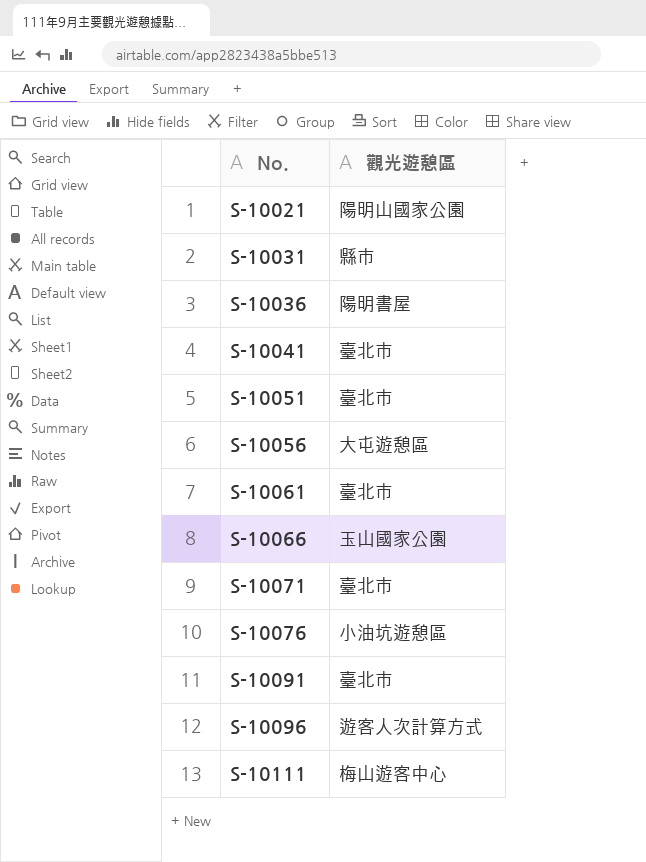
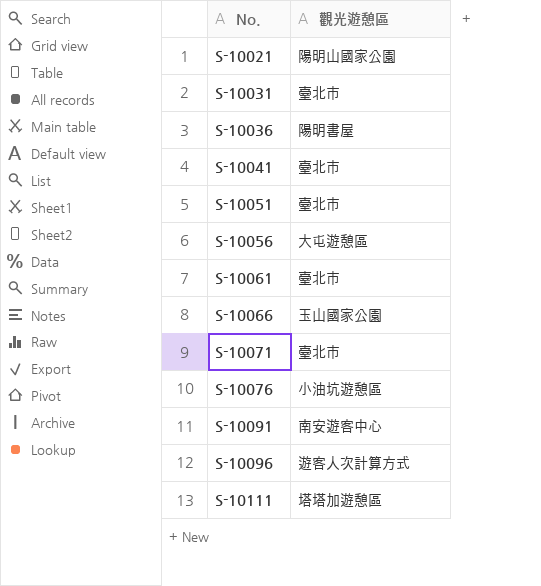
S-10031 | 觀光遊憩區: 縣市 -> 臺北市
S-10091 | 觀光遊憩區: 臺北市 -> 南安遊客中心
S-10111 | 觀光遊憩區: 梅山遊客中心 -> 塔塔加遊憩區

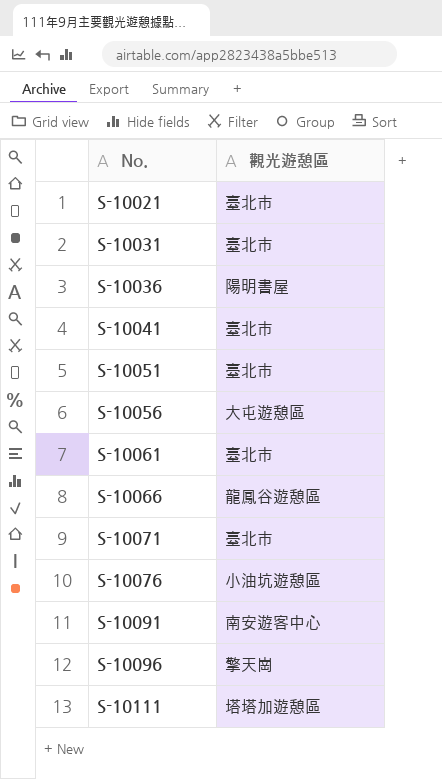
S-10021 | 觀光遊憩區: 陽明山國家公園 -> 臺北市
S-10066 | 觀光遊憩區: 玉山國家公園 -> 龍鳳谷遊憩區
S-10096 | 觀光遊憩區: 遊客人次計算方式 -> 擎天崗

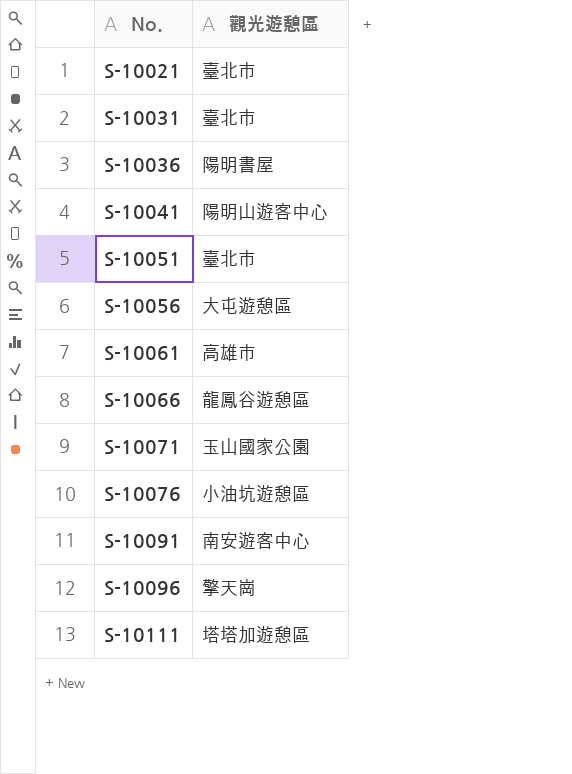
S-10041 | 觀光遊憩區: 臺北市 -> 陽明山遊客中心
S-10061 | 觀光遊憩區: 臺北市 -> 高雄市
S-10071 | 觀光遊憩區: 臺北市 -> 玉山國家公園

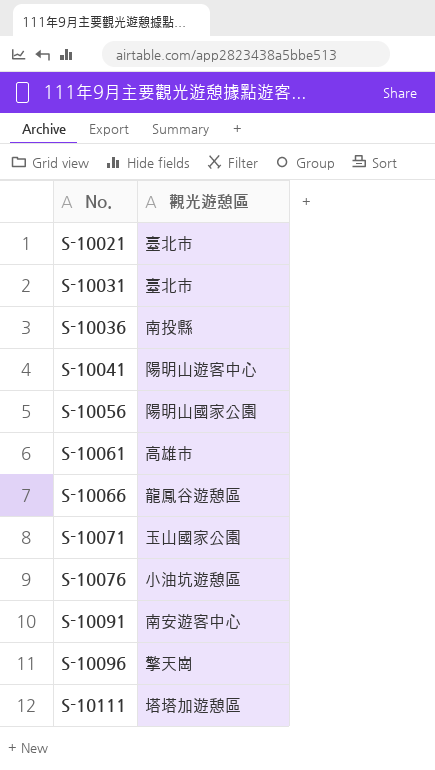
row S-10051: 臺北市 -> none
S-10036 | 觀光遊憩區: 陽明書屋 -> 南投縣
S-10056 | 觀光遊憩區: 大屯遊憩區 -> 陽明山國家公園

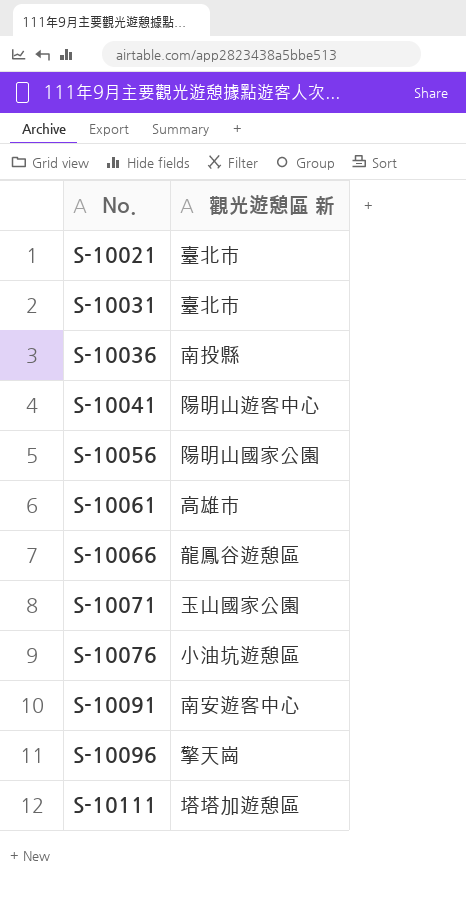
column name: 觀光遊憩區 -> 觀光遊憩區 新

